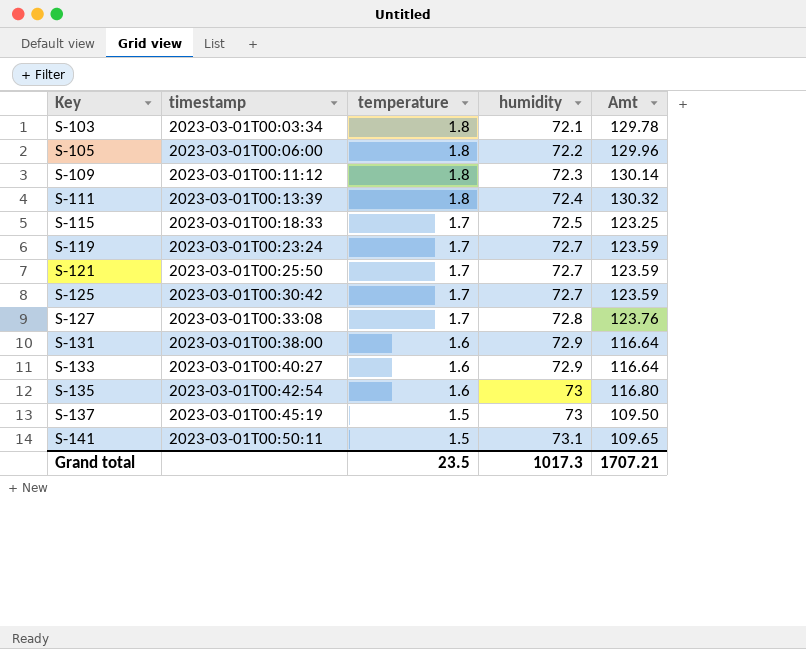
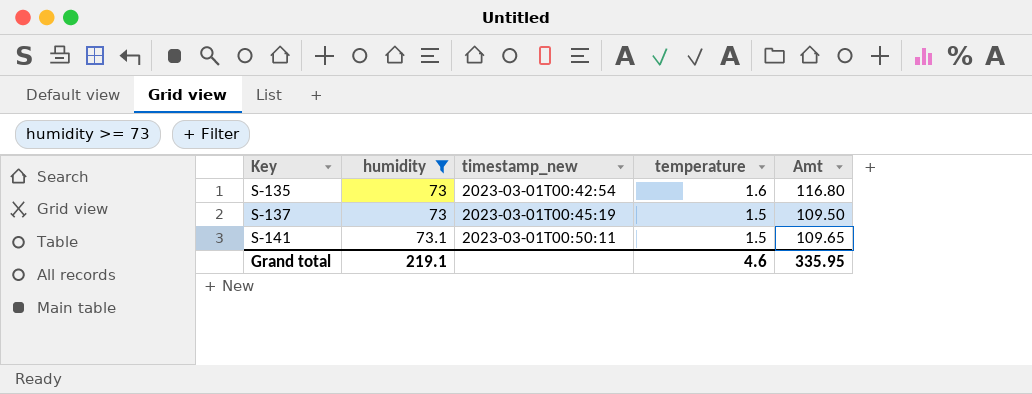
filter: none -> humidity >= 73
column humidity | position: 4 -> 2
column name: timestamp -> timestamp_new
Grand total | humidity: 1017.3 -> 219.1
Grand total | temperature: 23.5 -> 4.6
Grand total | Amt: 1707.21 -> 335.95

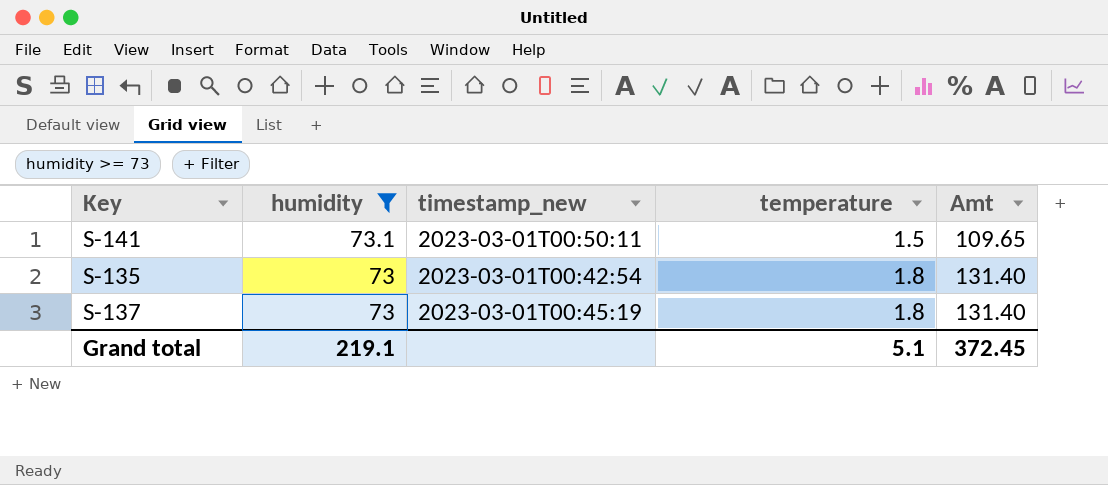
row order: Key ascending -> humidity descending
S-135 | temperature: 1.6 -> 1.8
S-135 | Amt: 116.80 -> 131.40
S-137 | temperature: 1.5 -> 1.8
S-137 | Amt: 109.50 -> 131.40
Grand total | temperature: 4.6 -> 5.1
Grand total | Amt: 335.95 -> 372.45

